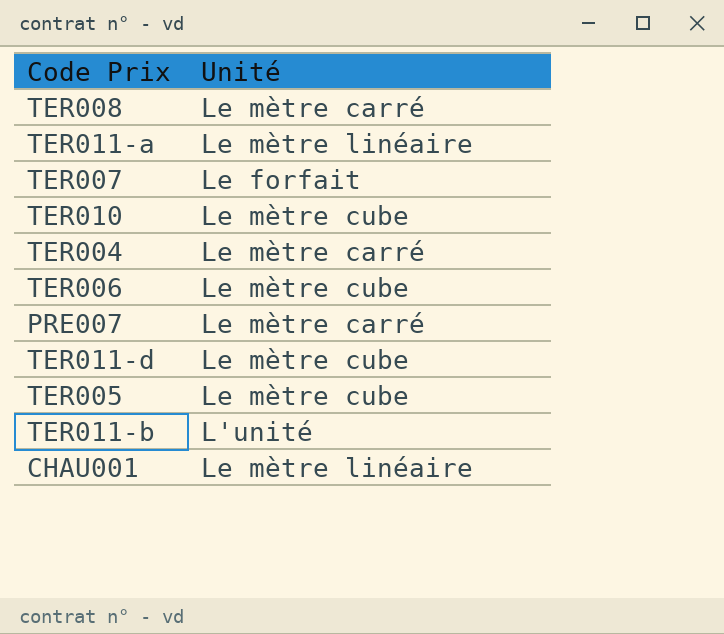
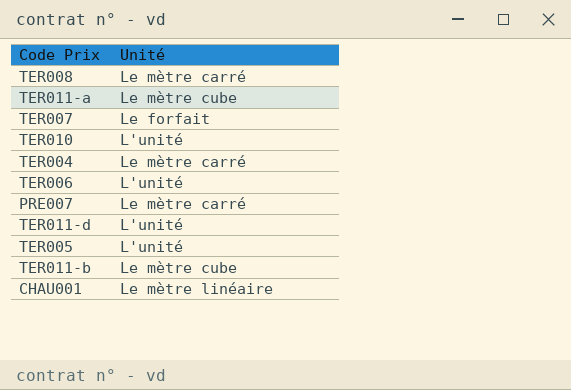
TER011-a | Unité: Le mètre linéaire -> Le mètre cube
TER010 | Unité: Le mètre cube -> L'unité
TER006 | Unité: Le mètre cube -> L'unité
TER011-d | Unité: Le mètre cube -> L'unité
TER005 | Unité: Le mètre cube -> L'unité
TER011-b | Unité: L'unité -> Le mètre cube

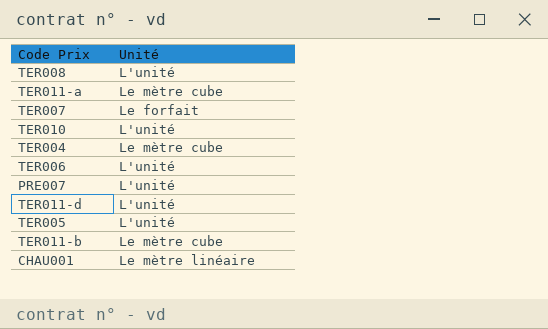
TER008 | Unité: Le mètre carré -> L'unité
TER004 | Unité: Le mètre carré -> Le mètre cube
PRE007 | Unité: Le mètre carré -> L'unité

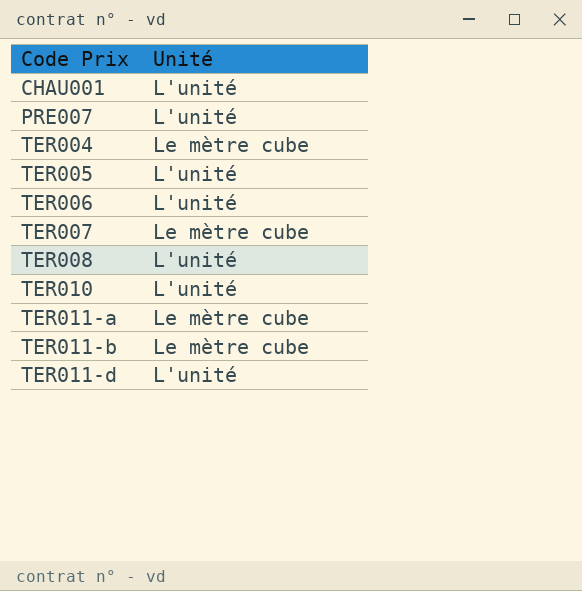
row order: none -> Code Prix ascending
CHAU001 | Unité: Le mètre linéaire -> L'unité
TER007 | Unité: Le forfait -> Le mètre cube

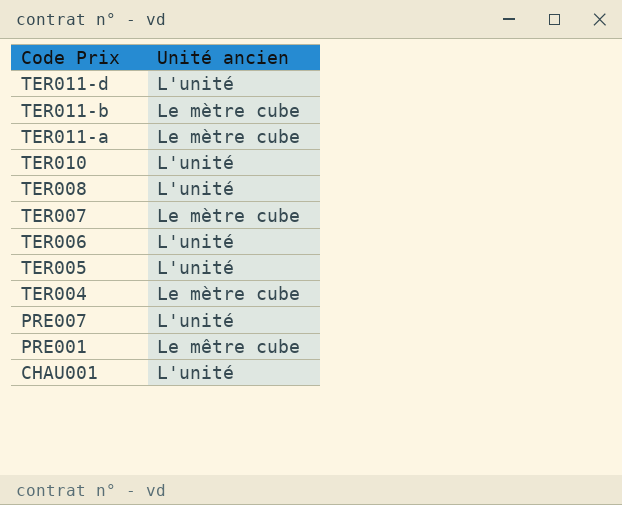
row order: Code Prix ascending -> Code Prix descending
column name: Unité -> Unité ancien
row PRE001: none -> Le mêtre cube

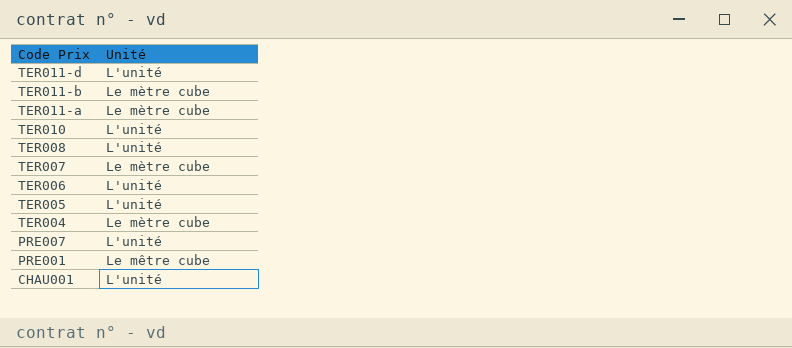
column name: Unité ancien -> Unité

